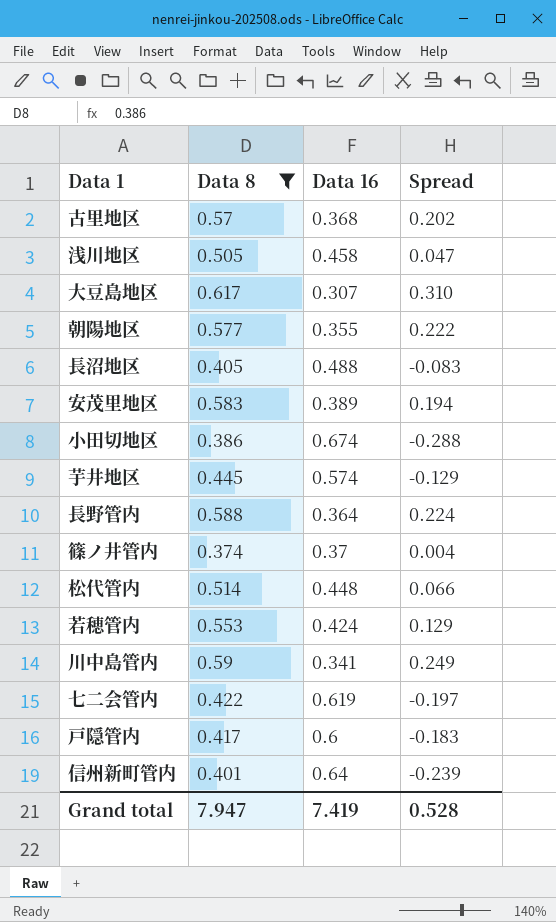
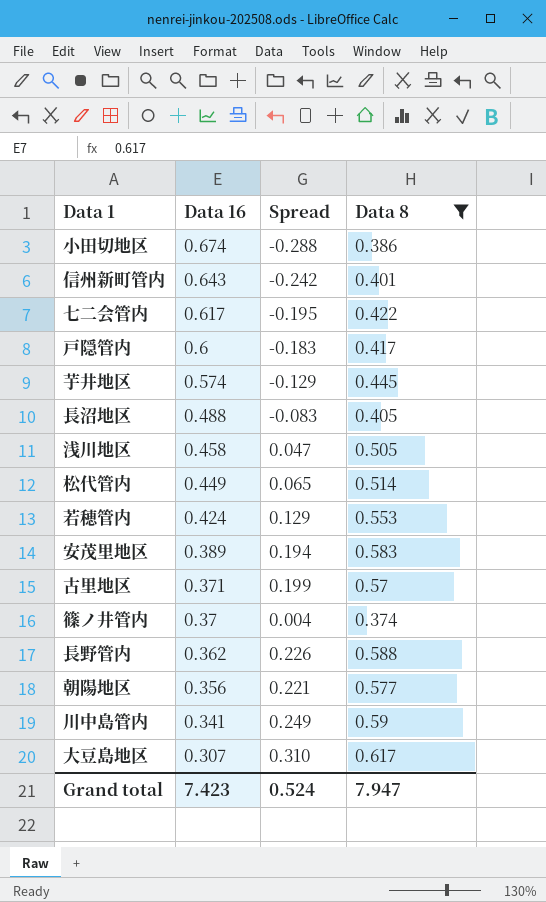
row order: none -> Data 16 descending
column Data 8 | position: 2 -> 4
信州新町管内 | Data 16: 0.64 -> 0.643
信州新町管内 | Spread: -0.239 -> -0.242
七二会管内 | Data 16: 0.619 -> 0.617
七二会管内 | Spread: -0.197 -> -0.195
松代管内 | Data 16: 0.448 -> 0.449
松代管内 | Spread: 0.066 -> 0.065
古里地区 | Data 16: 0.368 -> 0.371
古里地区 | Spread: 0.202 -> 0.199
長野管内 | Data 16: 0.364 -> 0.362
長野管内 | Spread: 0.224 -> 0.226
朝陽地区 | Data 16: 0.355 -> 0.356
朝陽地区 | Spread: 0.222 -> 0.221
Grand total | Data 16: 7.419 -> 7.423
Grand total | Spread: 0.528 -> 0.524

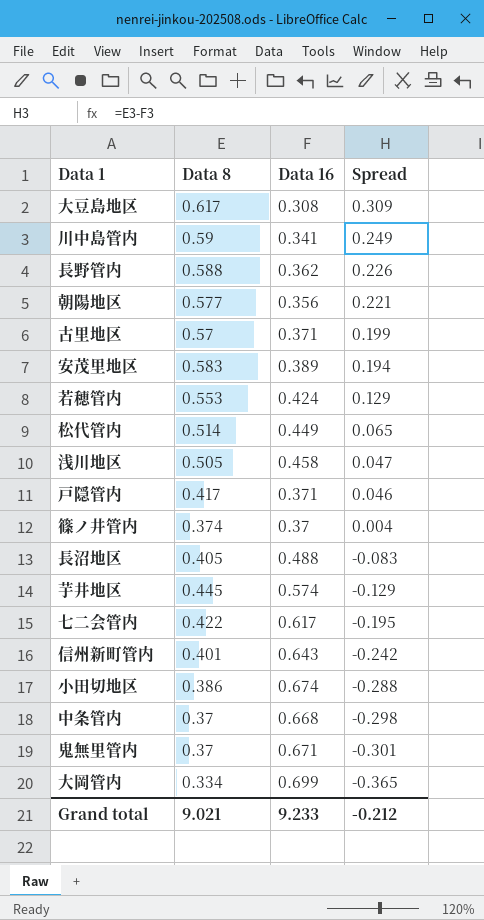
filter: Data 8 >= 0.374 -> none
row order: Data 16 descending -> Spread descending
column Data 8 | position: 4 -> 2
大豆島地区 | Data 16: 0.307 -> 0.308
大豆島地区 | Spread: 0.310 -> 0.309
戸隠管内 | Data 16: 0.6 -> 0.371
戸隠管内 | Spread: -0.183 -> 0.046
Grand total | Data 8: 7.947 -> 9.021
Grand total | Data 16: 7.423 -> 9.233
Grand total | Spread: 0.524 -> -0.212

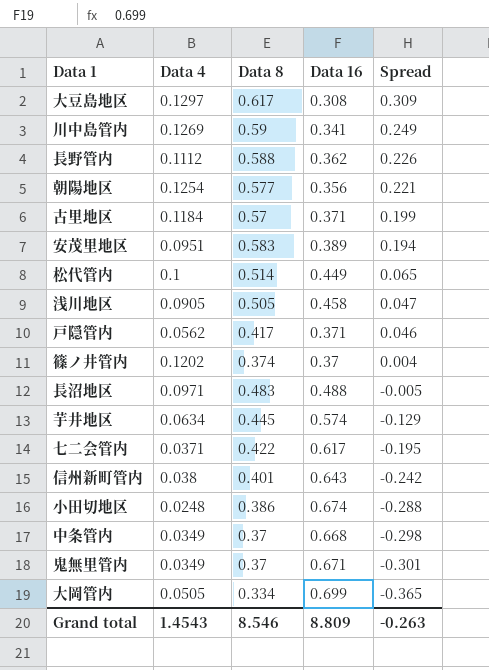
column Data 4 | position: none -> 2
row 若穂管内: 0.553 | 0.424 | 0.129 -> none
長沼地区 | Data 8: 0.405 -> 0.483
長沼地区 | Spread: -0.083 -> -0.005
Grand total | Data 8: 9.021 -> 8.546
Grand total | Data 16: 9.233 -> 8.809
Grand total | Spread: -0.212 -> -0.263

